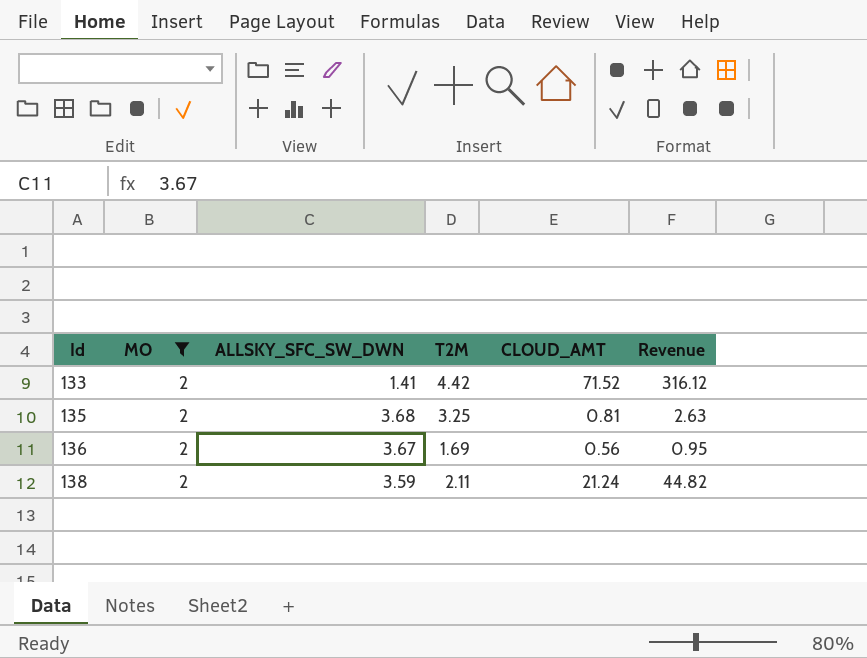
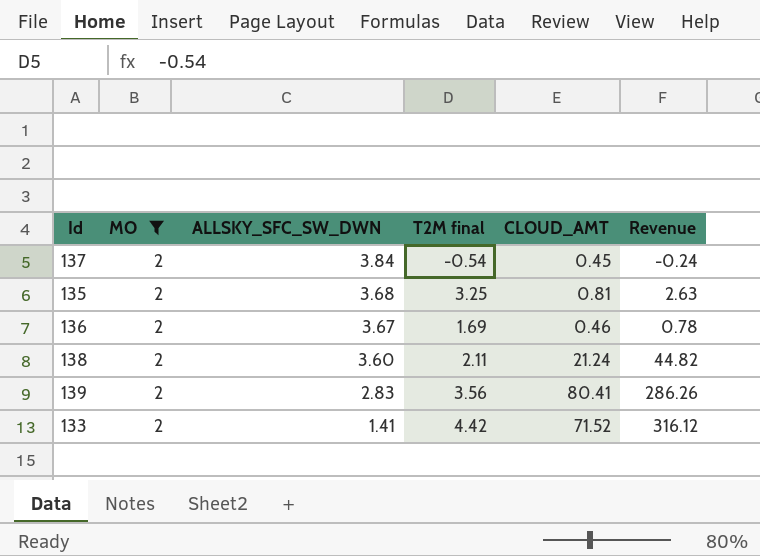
row order: Id ascending -> ALLSKY_SFC_SW_DWN descending
column name: T2M -> T2M final
row 137: none -> 2 | 3.84 | -0.54 | 0.45 | -0.24
136 | CLOUD_AMT: 0.56 -> 0.46
136 | Revenue: 0.95 -> 0.78
138 | ALLSKY_SFC_SW_DWN: 3.59 -> 3.60
row 139: none -> 2 | 2.83 | 3.56 | 80.41 | 286.26

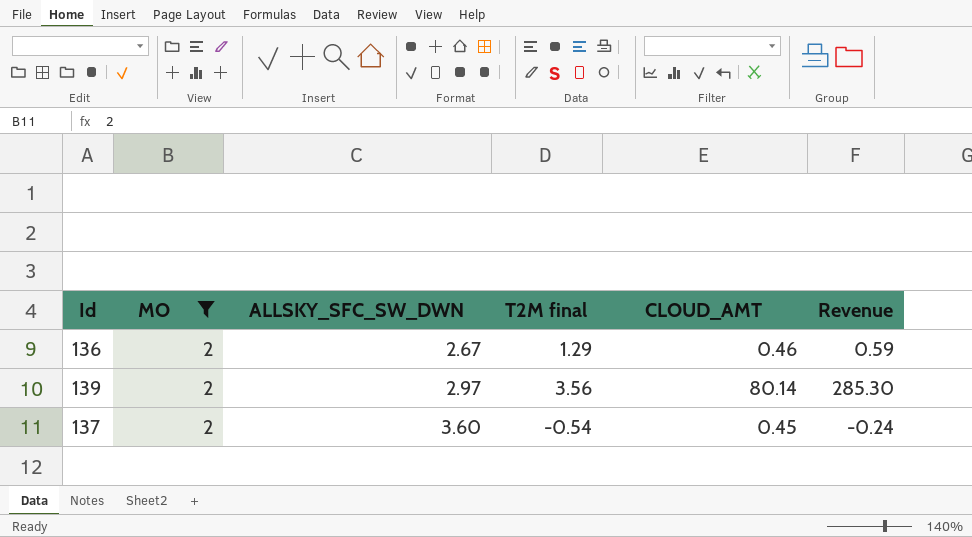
row order: ALLSKY_SFC_SW_DWN descending -> ALLSKY_SFC_SW_DWN ascending
row 135: 2 | 3.68 | 3.25 | 0.81 | 2.63 -> none
row 138: 2 | 3.60 | 2.11 | 21.24 | 44.82 -> none
row 133: 2 | 1.41 | 4.42 | 71.52 | 316.12 -> none
136 | ALLSKY_SFC_SW_DWN: 3.67 -> 2.67
136 | T2M final: 1.69 -> 1.29
136 | Revenue: 0.78 -> 0.59
139 | ALLSKY_SFC_SW_DWN: 2.83 -> 2.97
139 | CLOUD_AMT: 80.41 -> 80.14
139 | Revenue: 286.26 -> 285.30
137 | ALLSKY_SFC_SW_DWN: 3.84 -> 3.60

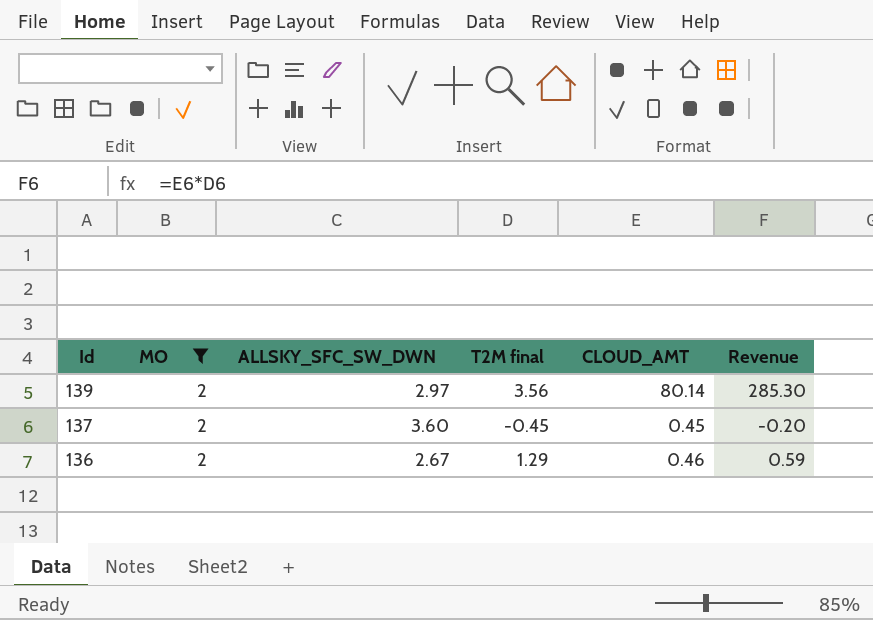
row order: ALLSKY_SFC_SW_DWN ascending -> Id descending
137 | T2M final: -0.54 -> -0.45
137 | Revenue: -0.24 -> -0.20

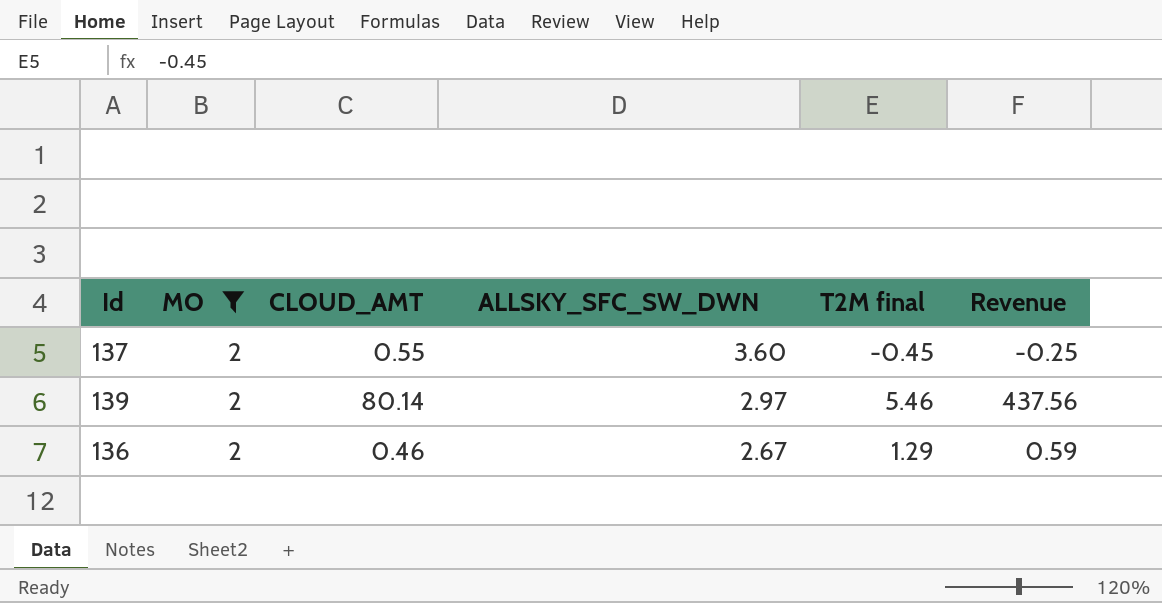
row order: Id descending -> ALLSKY_SFC_SW_DWN descending
column CLOUD_AMT | position: 5 -> 3
137 | CLOUD_AMT: 0.45 -> 0.55
137 | Revenue: -0.20 -> -0.25
139 | T2M final: 3.56 -> 5.46
139 | Revenue: 285.30 -> 437.56

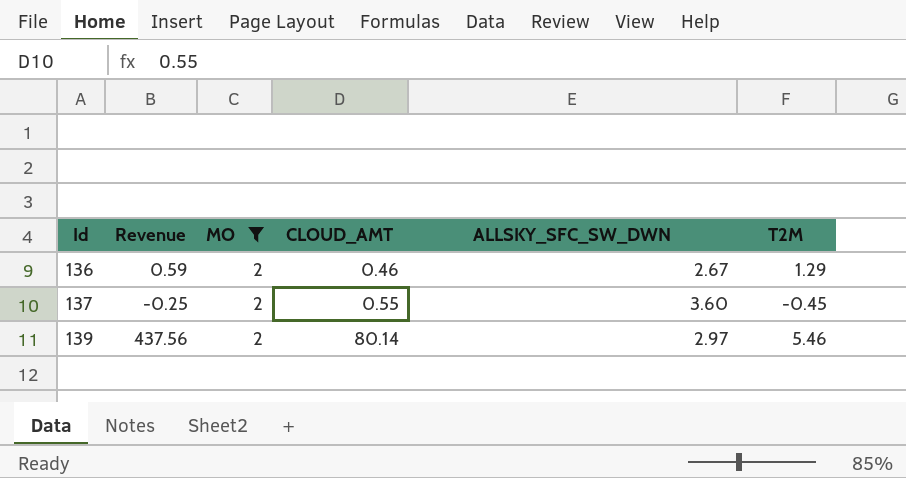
row order: ALLSKY_SFC_SW_DWN descending -> Id ascending
column Revenue | position: 6 -> 2
column name: T2M final -> T2M

